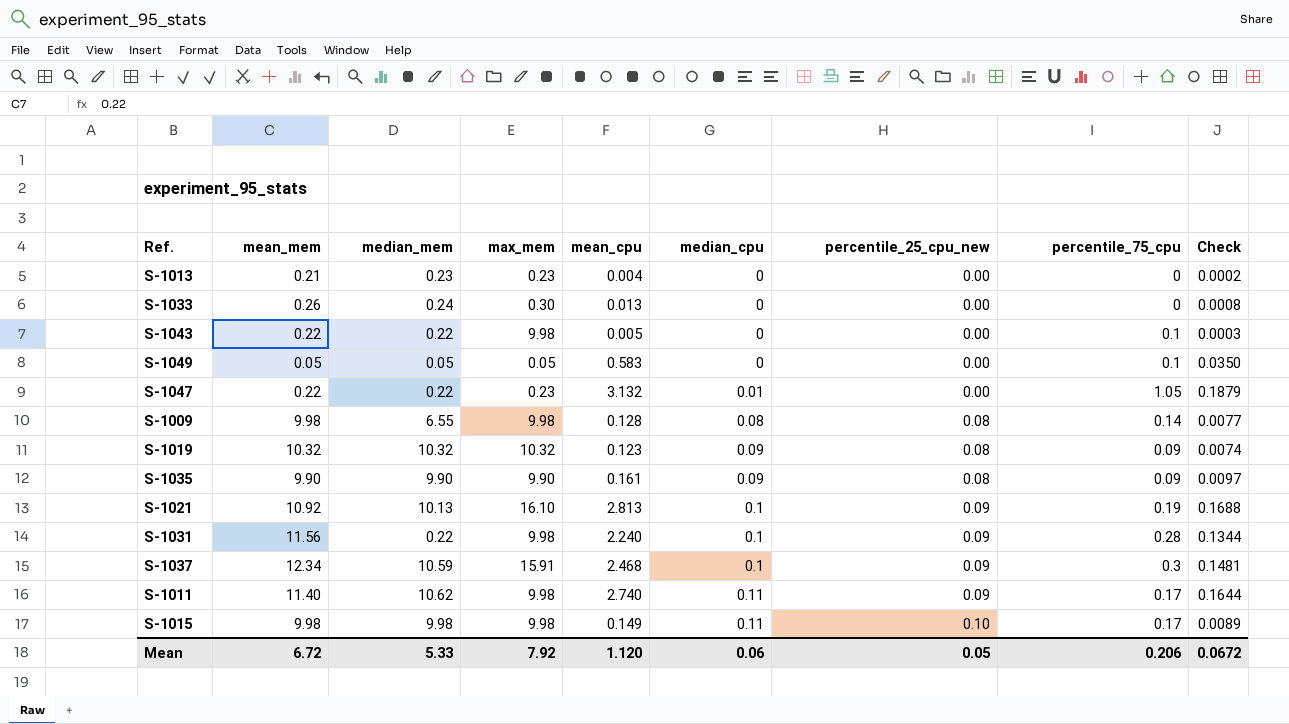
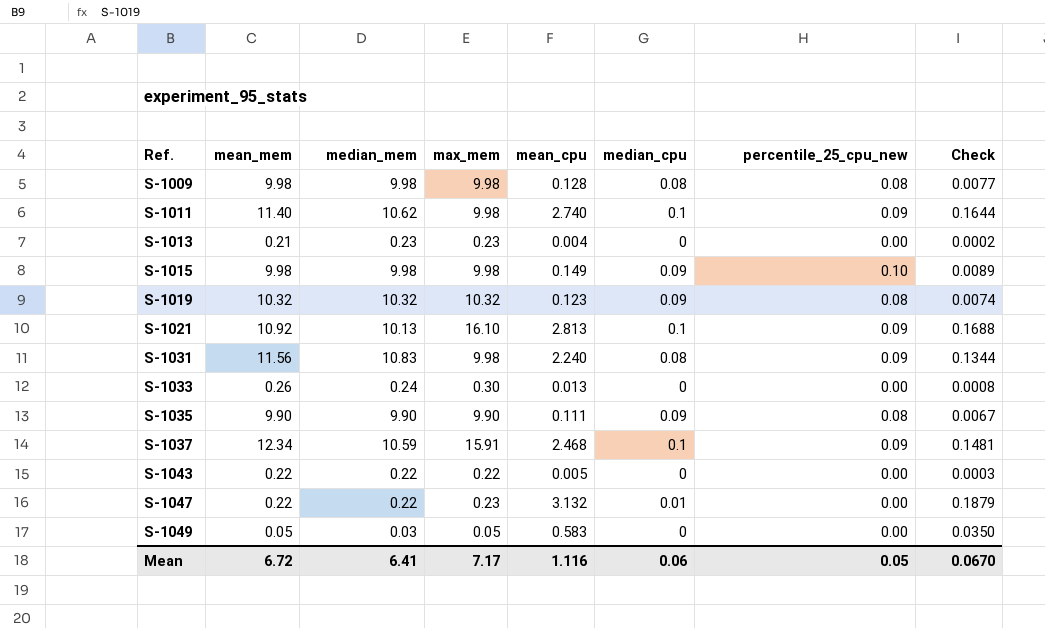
row order: median_cpu ascending -> Ref. ascending
column percentile_75_cpu | position: 8 -> none
S-1009 | median_mem: 6.55 -> 9.98
S-1011 | median_cpu: 0.11 -> 0.1
S-1015 | median_cpu: 0.11 -> 0.09
S-1031 | median_mem: 0.22 -> 10.83
S-1031 | median_cpu: 0.1 -> 0.08
S-1035 | mean_cpu: 0.161 -> 0.111
S-1035 | Check: 0.0097 -> 0.0067
S-1043 | max_mem: 9.98 -> 0.22
S-1049 | median_mem: 0.05 -> 0.03
Mean | median_mem: 5.33 -> 6.41
Mean | max_mem: 7.92 -> 7.17
Mean | mean_cpu: 1.120 -> 1.116
Mean | Check: 0.0672 -> 0.0670

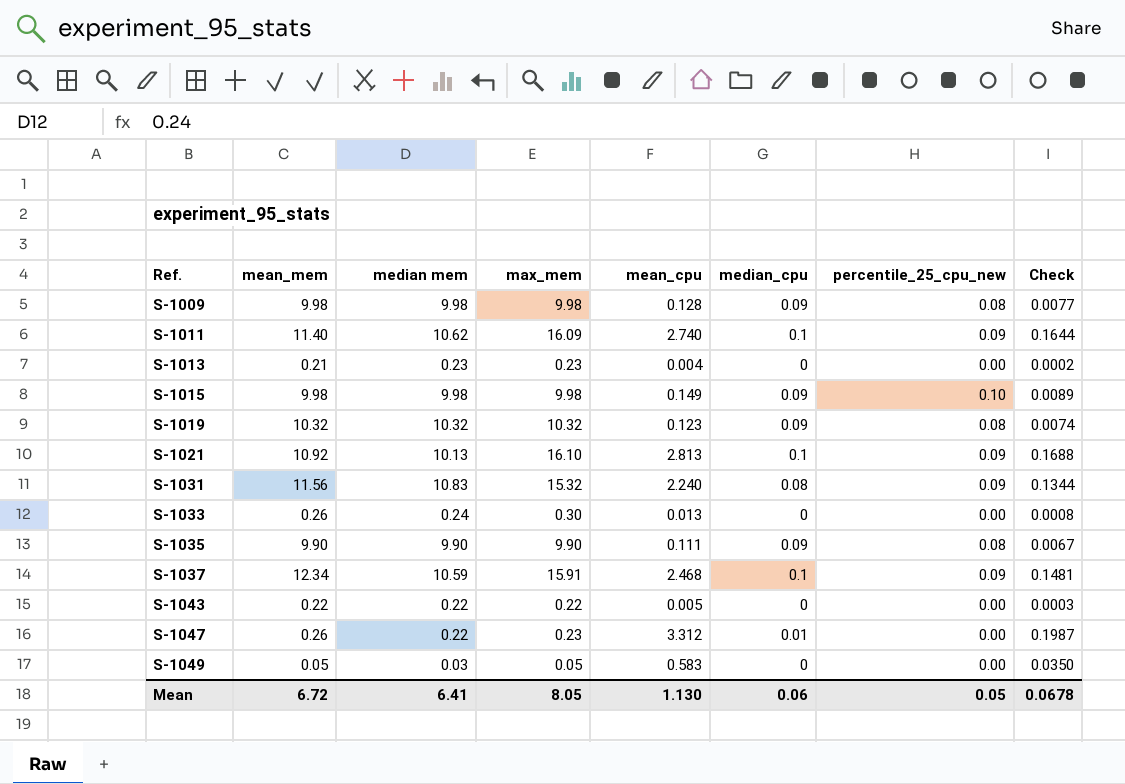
column name: median_mem -> median mem
S-1009 | median_cpu: 0.08 -> 0.09
S-1011 | max_mem: 9.98 -> 16.09
S-1031 | max_mem: 9.98 -> 15.32
S-1047 | mean_mem: 0.22 -> 0.26
S-1047 | mean_cpu: 3.132 -> 3.312
S-1047 | Check: 0.1879 -> 0.1987
Mean | max_mem: 7.17 -> 8.05
Mean | mean_cpu: 1.116 -> 1.130
Mean | Check: 0.0670 -> 0.0678

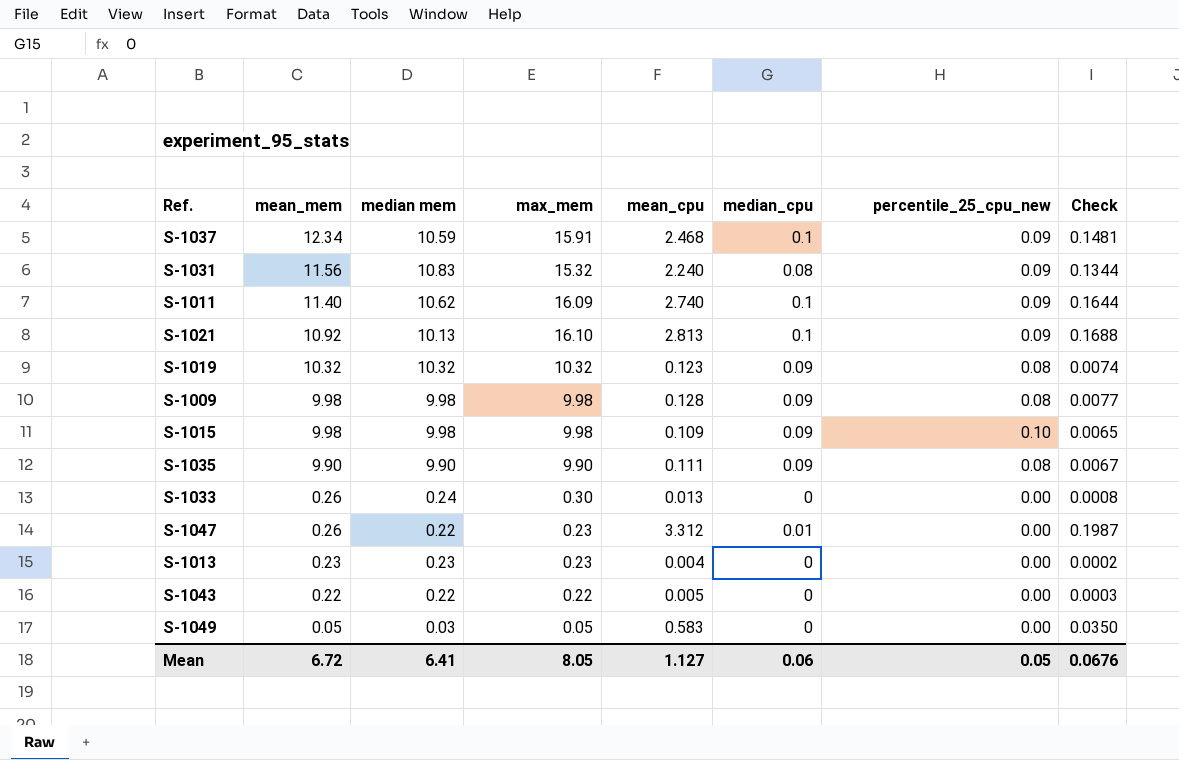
row order: Ref. ascending -> mean_mem descending
S-1015 | mean_cpu: 0.149 -> 0.109
S-1015 | Check: 0.0089 -> 0.0065
S-1013 | mean_mem: 0.21 -> 0.23
Mean | mean_cpu: 1.130 -> 1.127
Mean | Check: 0.0678 -> 0.0676

